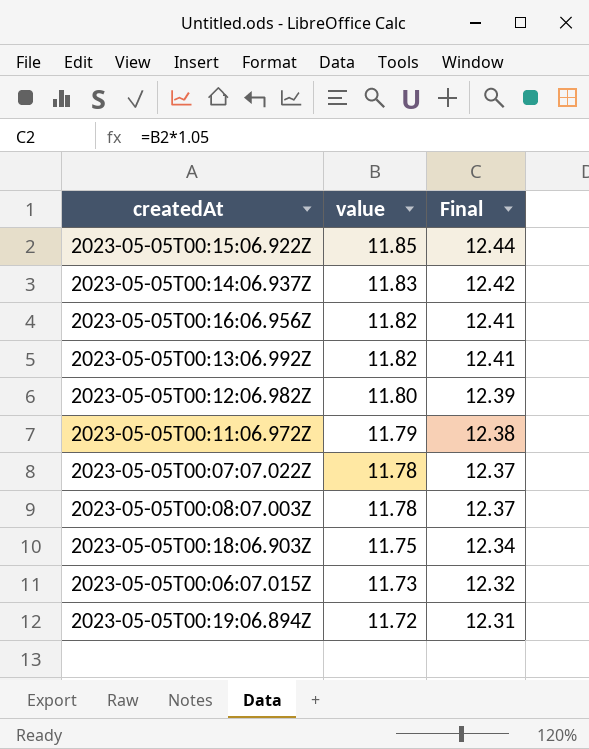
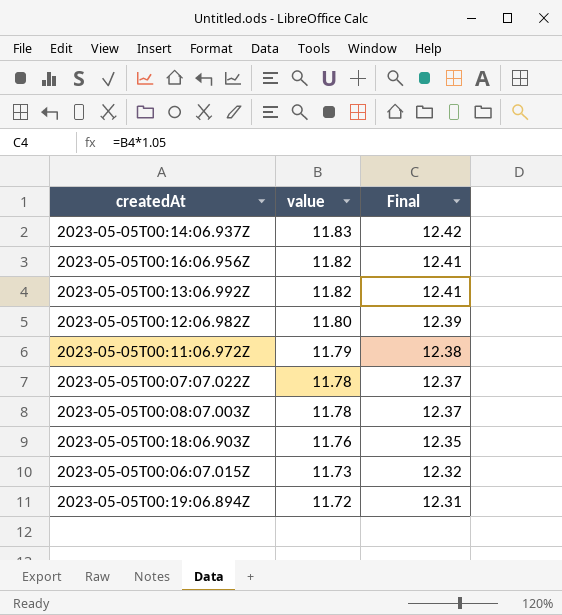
row 2023-05-05T00:15:06.922Z: 11.85 | 12.44 -> none
2023-05-05T00:18:06.903Z | value: 11.75 -> 11.76
2023-05-05T00:18:06.903Z | Final: 12.34 -> 12.35

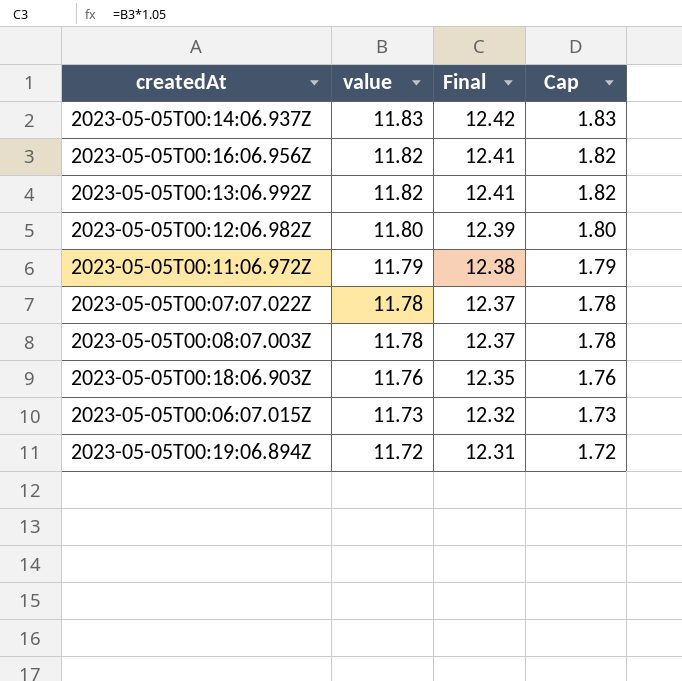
column Cap | formula: none -> [value] - 10

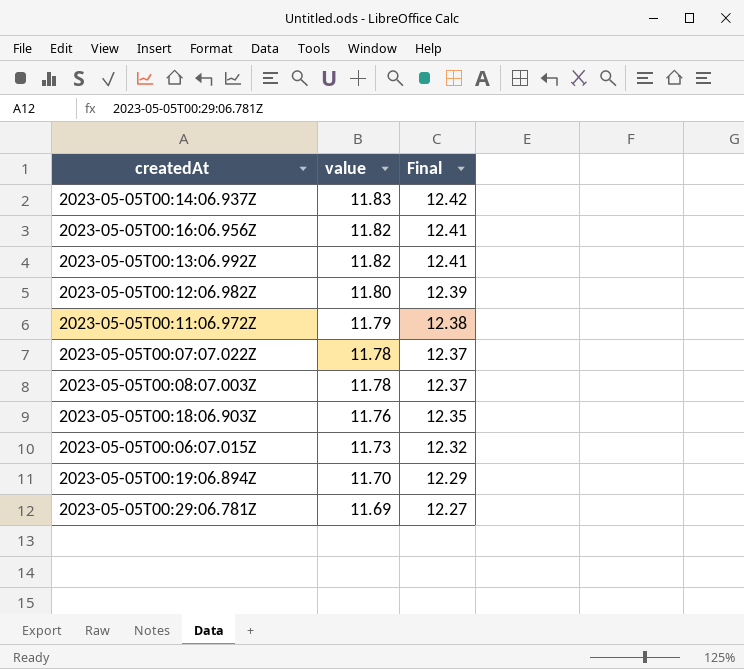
column Cap | formula: [value] - 10 -> none
2023-05-05T00:19:06.894Z | value: 11.72 -> 11.70
2023-05-05T00:19:06.894Z | Final: 12.31 -> 12.29
row 2023-05-05T00:29:06.781Z: none -> 11.69 | 12.27

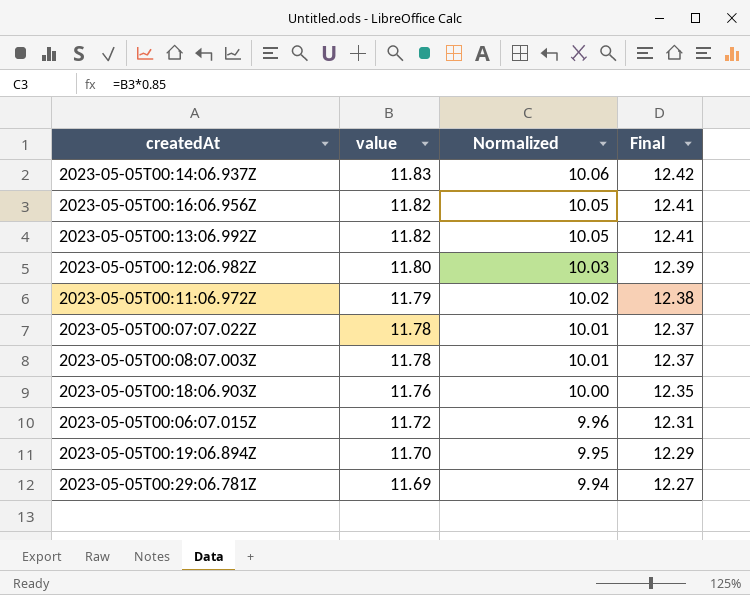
column Normalized | formula: none -> [value] * 0.85
2023-05-05T00:06:07.015Z | value: 11.73 -> 11.72
2023-05-05T00:06:07.015Z | Final: 12.32 -> 12.31

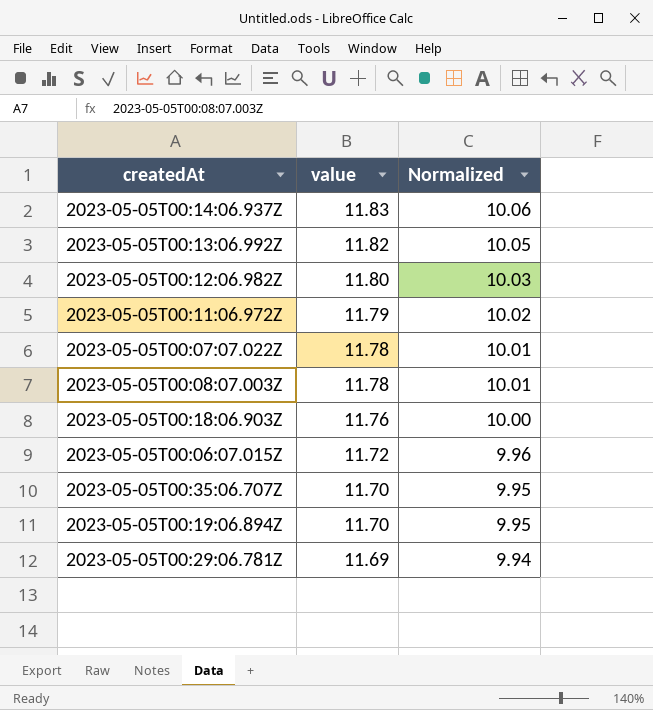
column Final | formula: [value] * 1.05 -> none
row 2023-05-05T00:16:06.956Z: 11.82 | 10.05 | 12.41 -> none
row 2023-05-05T00:35:06.707Z: none -> 11.70 | 9.95

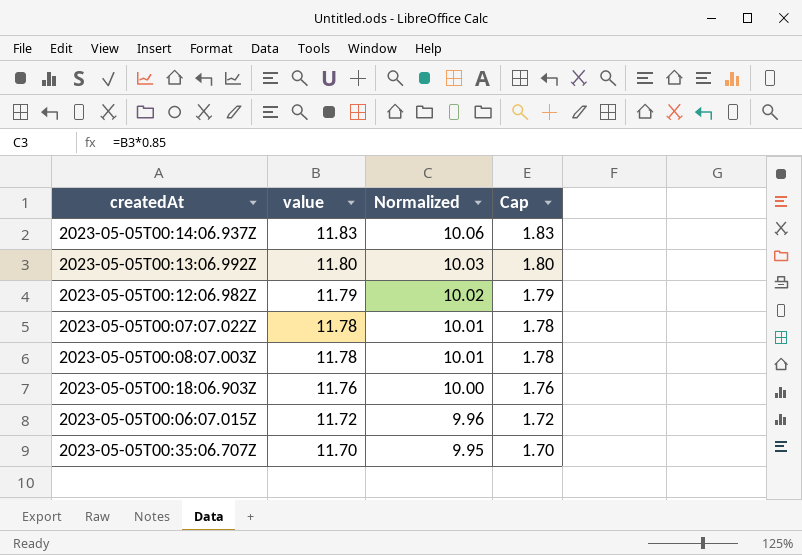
column Cap | formula: none -> [value] - 10
row 2023-05-05T00:11:06.972Z: 11.79 | 10.02 -> none
row 2023-05-05T00:19:06.894Z: 11.70 | 9.95 -> none
row 2023-05-05T00:29:06.781Z: 11.69 | 9.94 -> none
2023-05-05T00:13:06.992Z | value: 11.82 -> 11.80
2023-05-05T00:13:06.992Z | Normalized: 10.05 -> 10.03
2023-05-05T00:12:06.982Z | value: 11.80 -> 11.79
2023-05-05T00:12:06.982Z | Normalized: 10.03 -> 10.02

